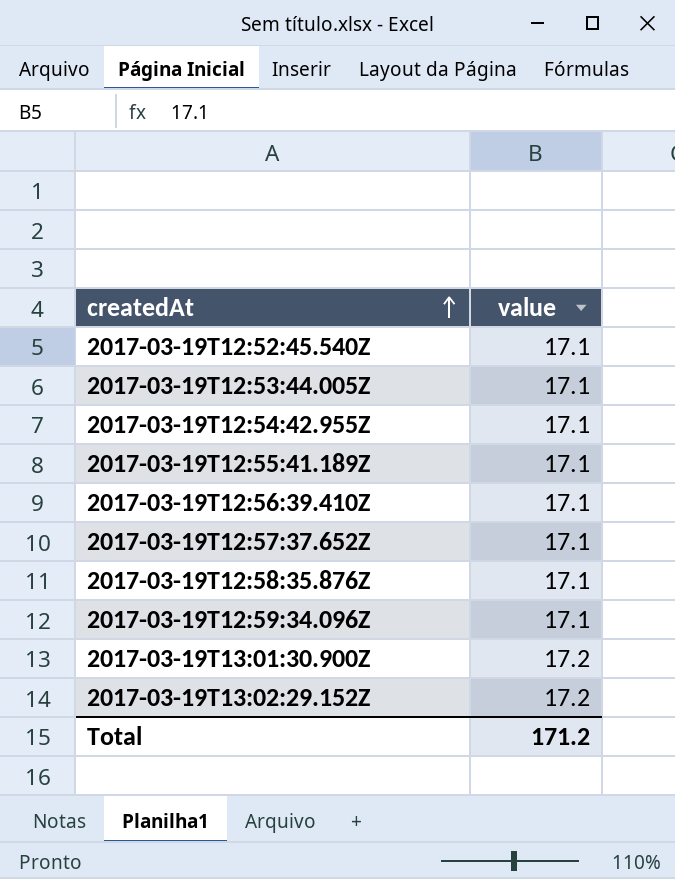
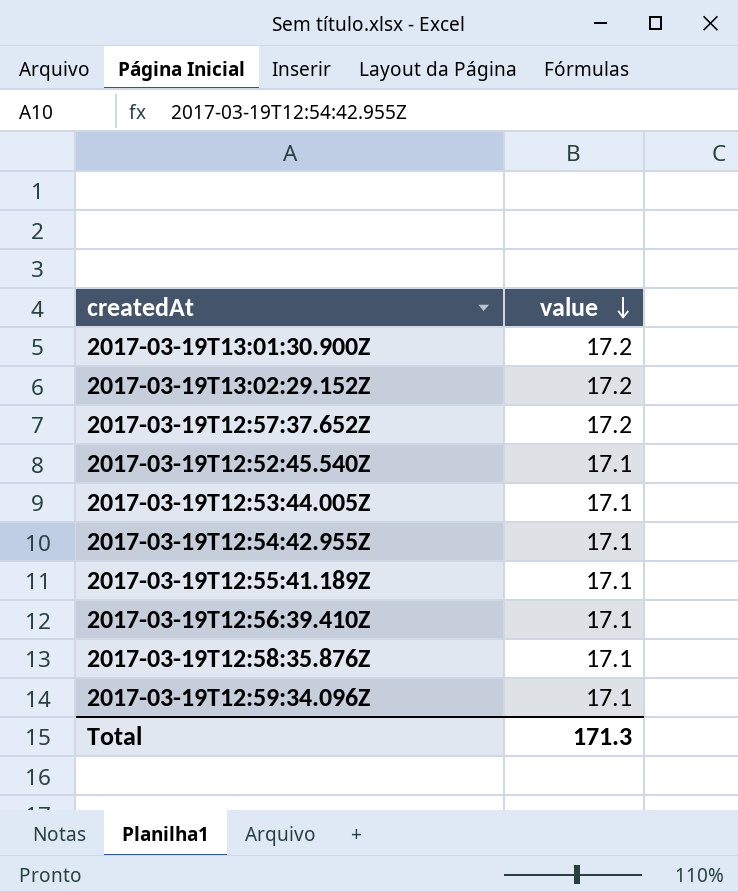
row order: createdAt ascending -> value descending
2017-03-19T12:57:37.652Z | value: 17.1 -> 17.2
Total | value: 171.2 -> 171.3

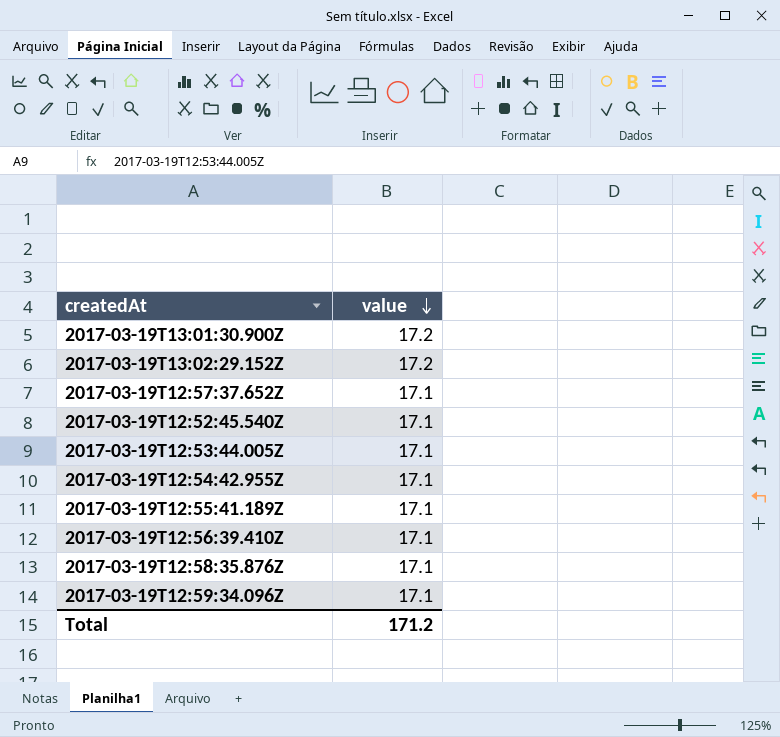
2017-03-19T12:57:37.652Z | value: 17.2 -> 17.1
Total | value: 171.3 -> 171.2

